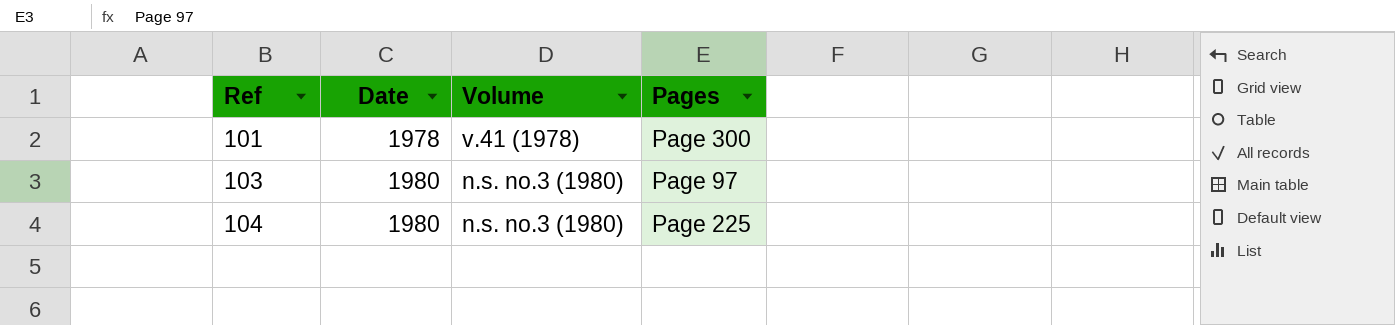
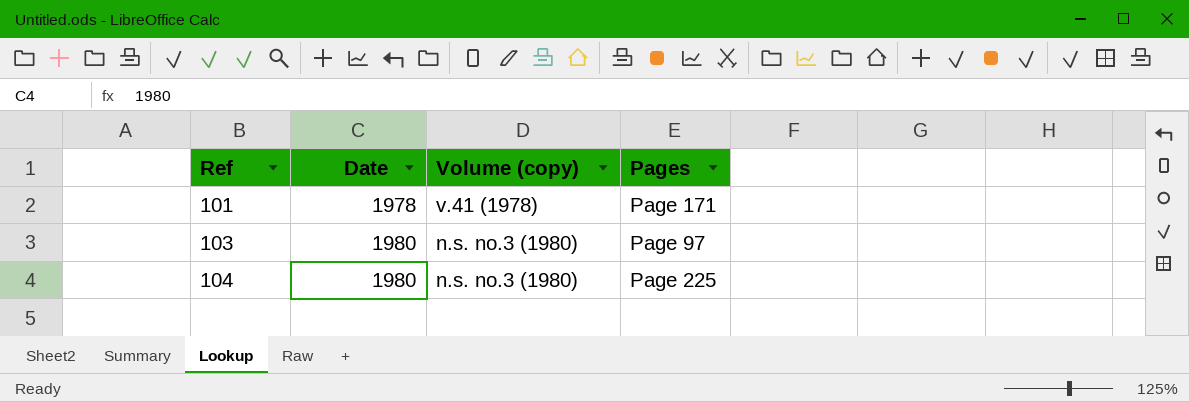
column name: Volume -> Volume (copy)
101 | Pages: Page 300 -> Page 171

